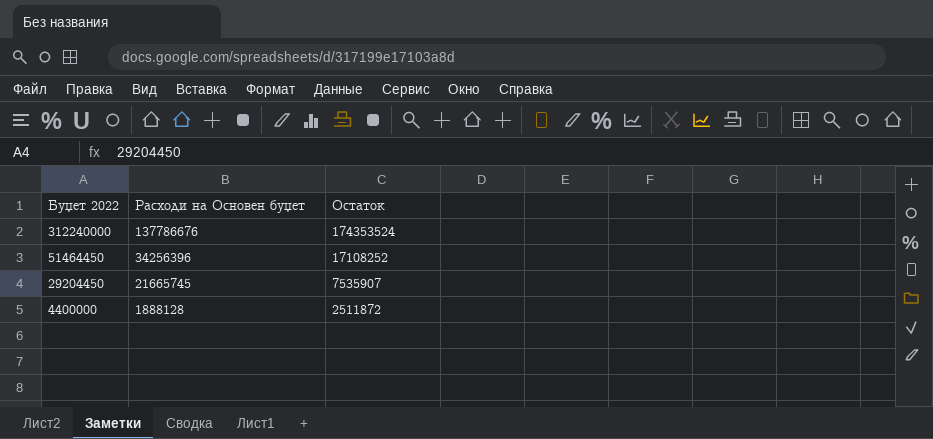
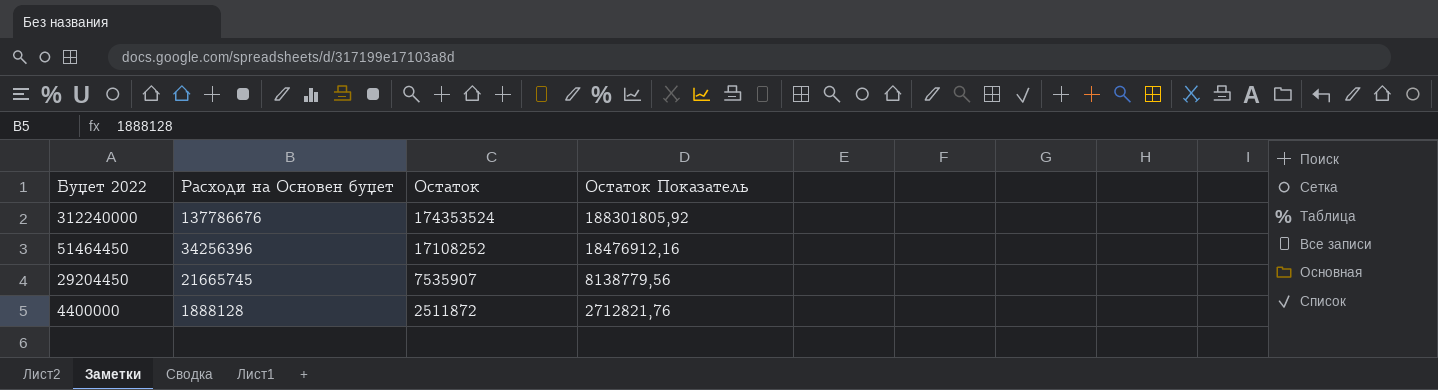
column Остаток Показатель | formula: none -> [Остаток] * 1,08

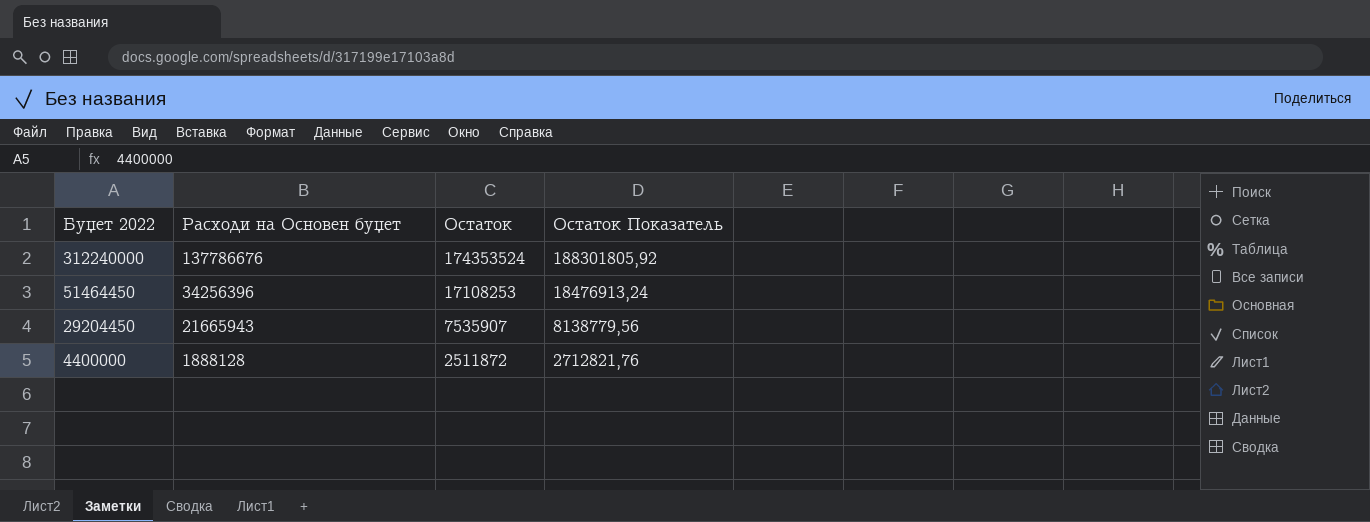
51464450 | Остаток: 17108252 -> 17108253
51464450 | Остаток Показатель: 18476912,16 -> 18476913,24
29204450 | Расходи на Основен буџет: 21665745 -> 21665943

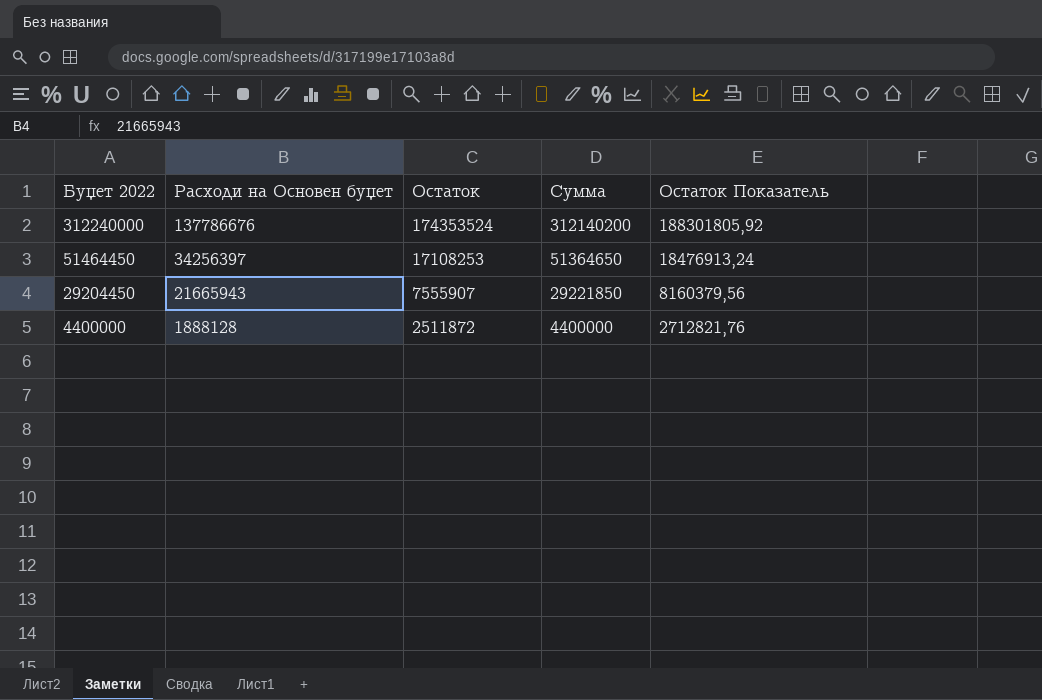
column Сумма | formula: none -> [Расходи на Основен буџет] + [Остаток]
51464450 | Расходи на Основен буџет: 34256396 -> 34256397
29204450 | Остаток: 7535907 -> 7555907
29204450 | Остаток Показатель: 8138779,56 -> 8160379,56

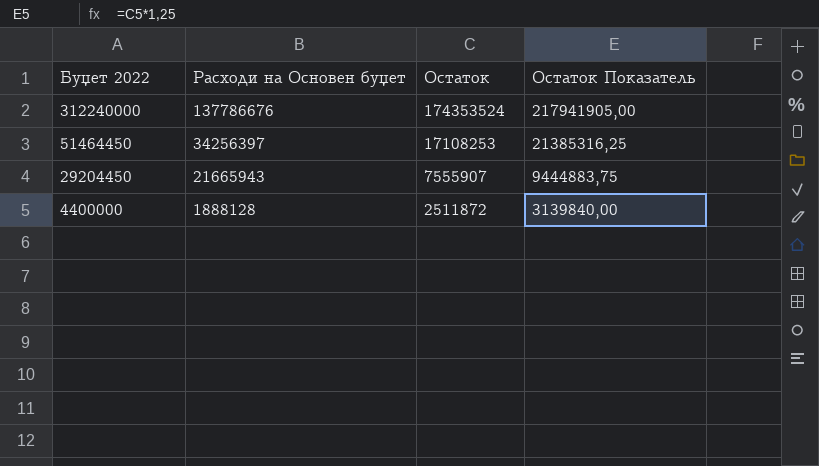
column Сумма | formula: [Расходи на Основен буџет] + [Остаток] -> none
column Остаток Показатель | formula: [Остаток] * 1,08 -> [Остаток] * 1,25

